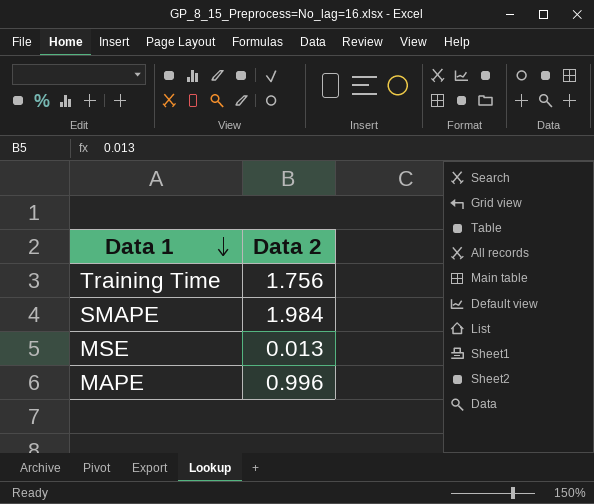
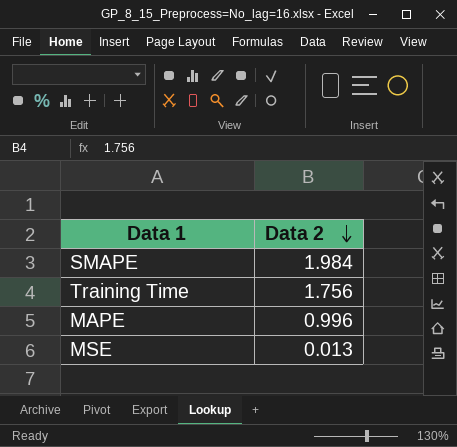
row order: Data 1 descending -> Data 2 descending

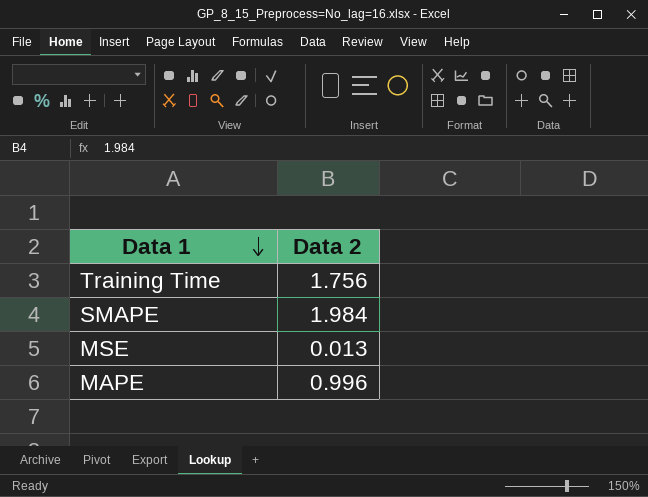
row order: Data 2 descending -> Data 1 descending

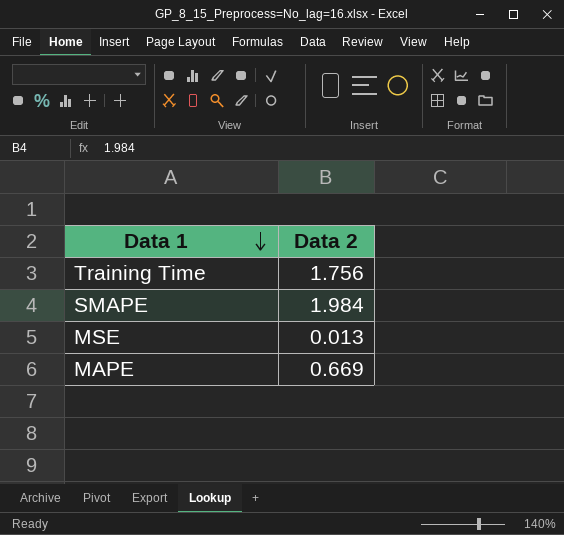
MAPE | Data 2: 0.996 -> 0.669

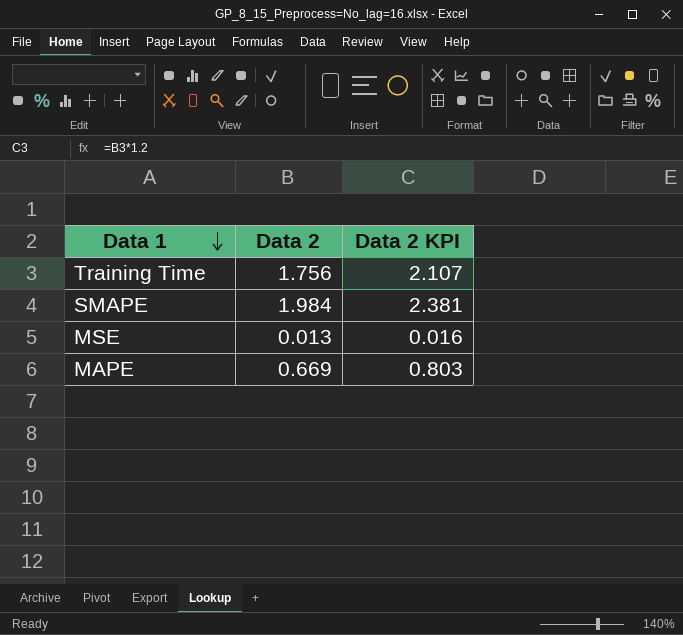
column Data 2 KPI | formula: none -> [Data 2] * 1.2

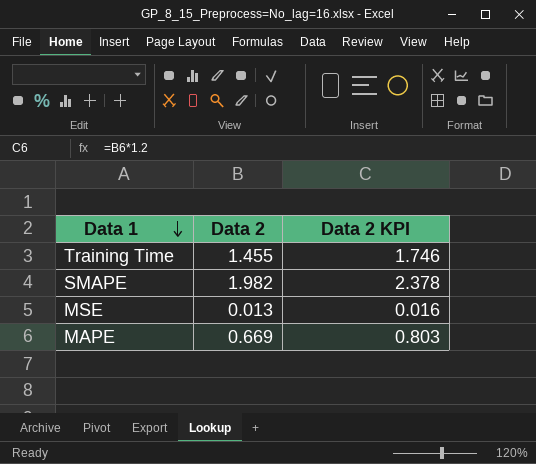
Training Time | Data 2: 1.756 -> 1.455
Training Time | Data 2 KPI: 2.107 -> 1.746
SMAPE | Data 2: 1.984 -> 1.982
SMAPE | Data 2 KPI: 2.381 -> 2.378

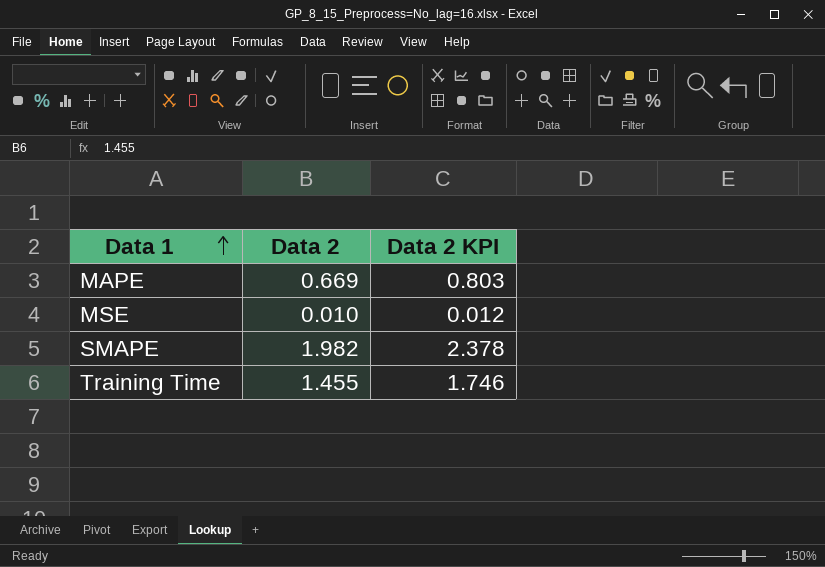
row order: Data 1 descending -> Data 1 ascending
MSE | Data 2: 0.013 -> 0.010
MSE | Data 2 KPI: 0.016 -> 0.012

